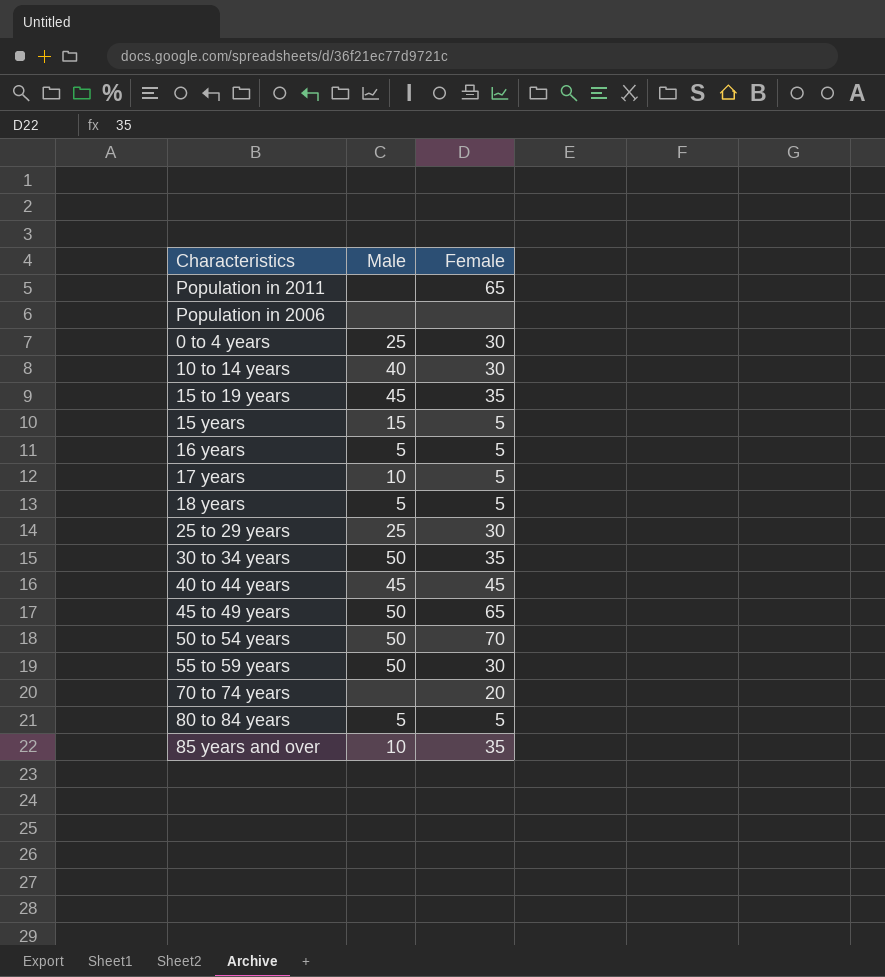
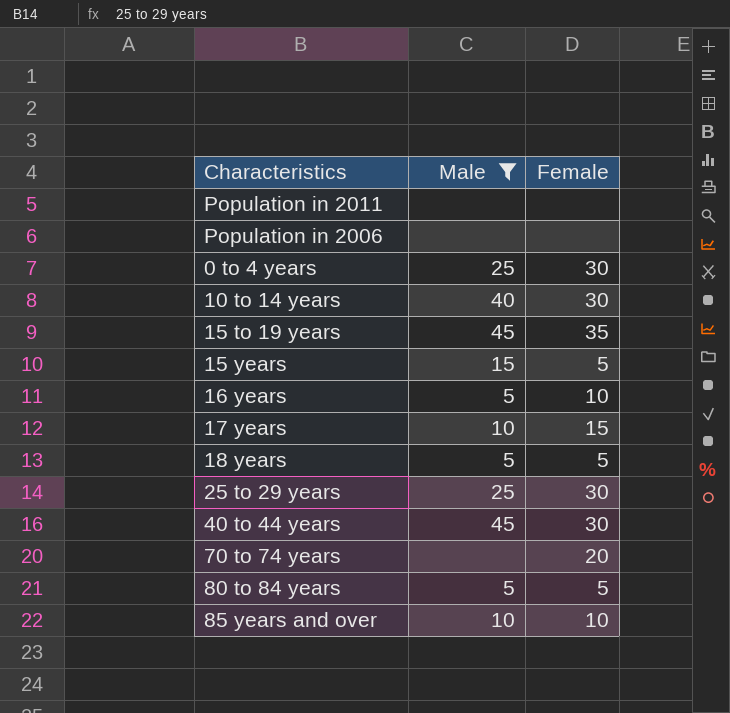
filter: none -> Male != 50
Population in 2011 | Female: 65 -> none
16 years | Female: 5 -> 10
17 years | Female: 5 -> 15
40 to 44 years | Female: 45 -> 30
85 years and over | Female: 35 -> 10

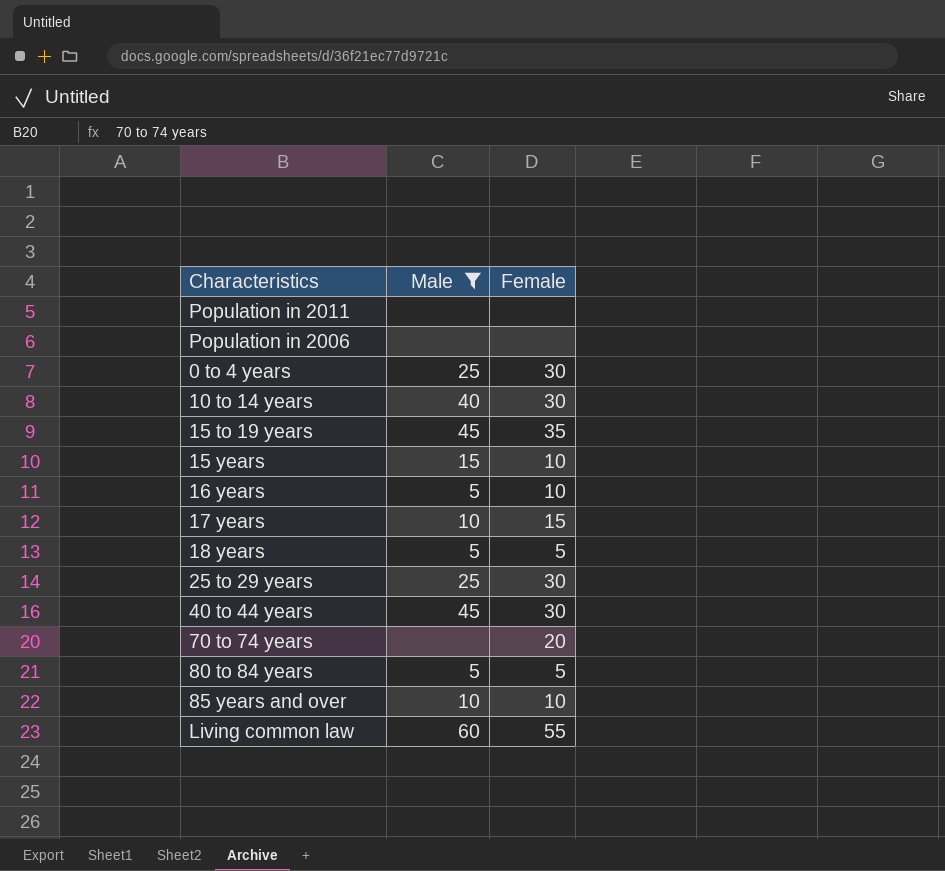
15 years | Female: 5 -> 10
row Living common law: none -> 60 | 55

